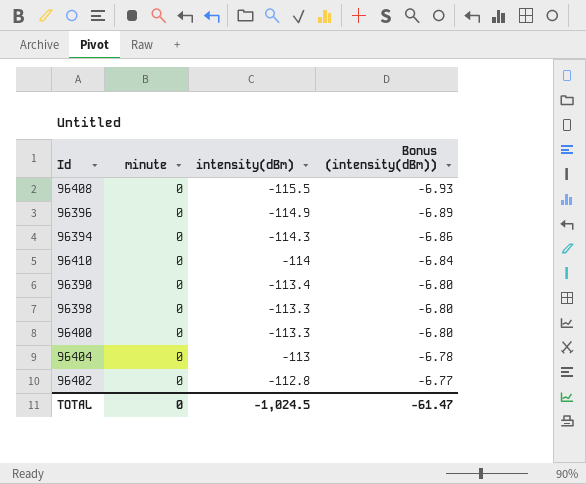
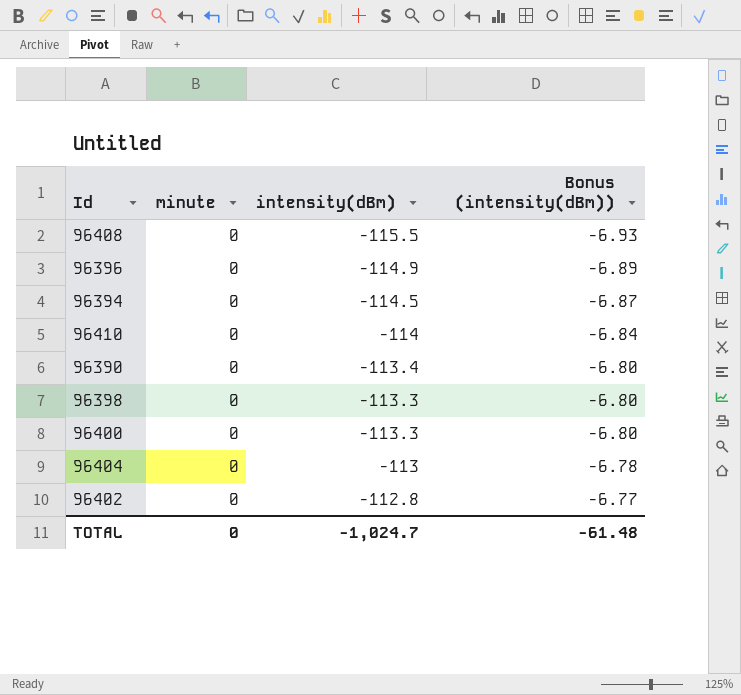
96394 | intensity(dBm): -114.3 -> -114.5
96394 | Bonus (intensity(dBm)): -6.86 -> -6.87
TOTAL | intensity(dBm): -1,024.5 -> -1,024.7
TOTAL | Bonus (intensity(dBm)): -61.47 -> -61.48

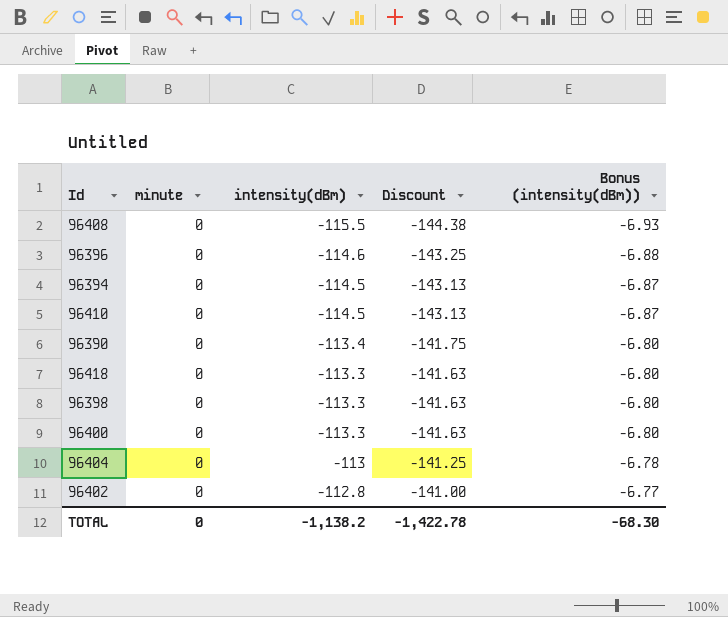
column Discount | formula: none -> [intensity(dBm)] * 1.25
96396 | intensity(dBm): -114.9 -> -114.6
96396 | Bonus (intensity(dBm)): -6.89 -> -6.88
96410 | intensity(dBm): -114 -> -114.5
96410 | Bonus (intensity(dBm)): -6.84 -> -6.87
row 96418: none -> 0 | -113.3 | -141.63 | -6.80
TOTAL | intensity(dBm): -1,024.7 -> -1,138.2
TOTAL | Bonus (intensity(dBm)): -61.48 -> -68.30

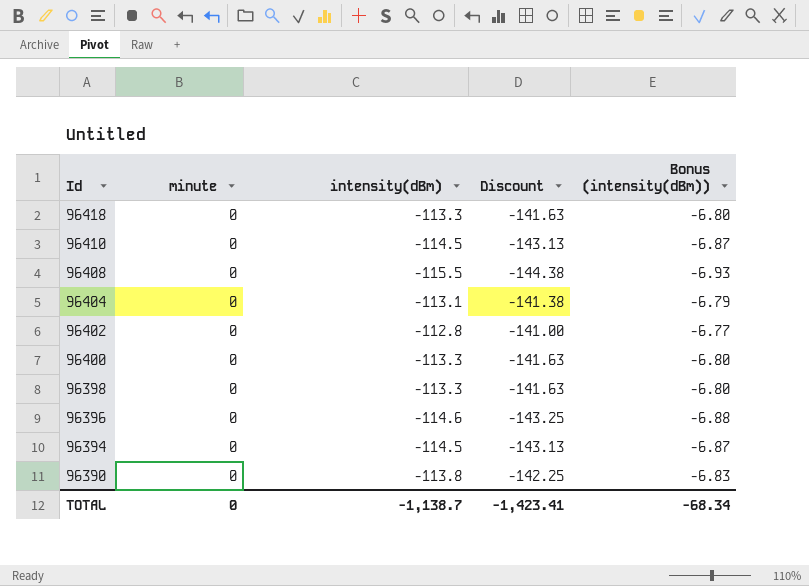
row order: intensity(dBm) ascending -> Id descending
96404 | intensity(dBm): -113 -> -113.1
96404 | Discount: -141.25 -> -141.38
96404 | Bonus (intensity(dBm)): -6.78 -> -6.79
96390 | intensity(dBm): -113.4 -> -113.8
96390 | Discount: -141.75 -> -142.25
96390 | Bonus (intensity(dBm)): -6.80 -> -6.83
TOTAL | intensity(dBm): -1,138.2 -> -1,138.7
TOTAL | Discount: -1,422.78 -> -1,423.41
TOTAL | Bonus (intensity(dBm)): -68.30 -> -68.34

